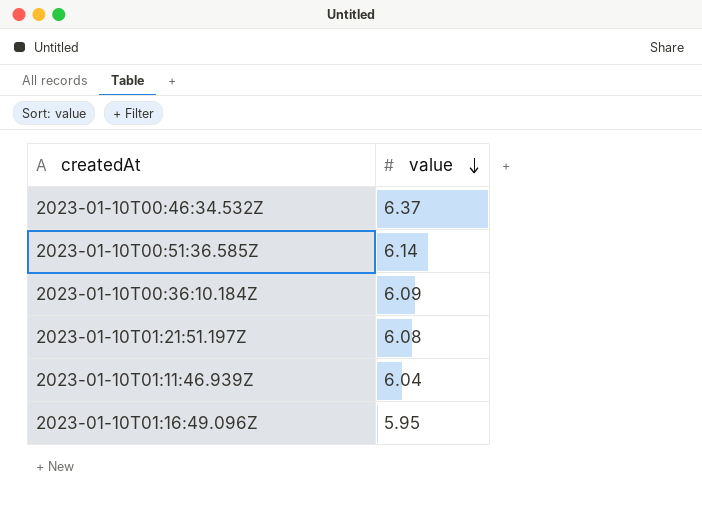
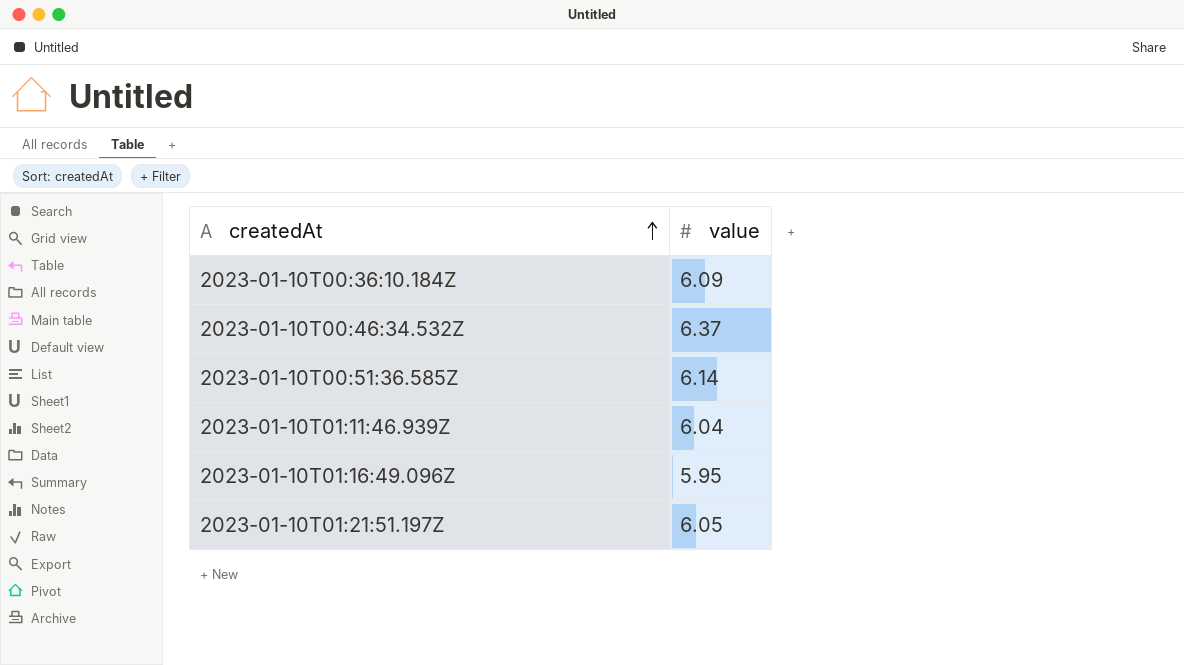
row order: value descending -> createdAt ascending
2023-01-10T01:21:51.197Z | value: 6.08 -> 6.05

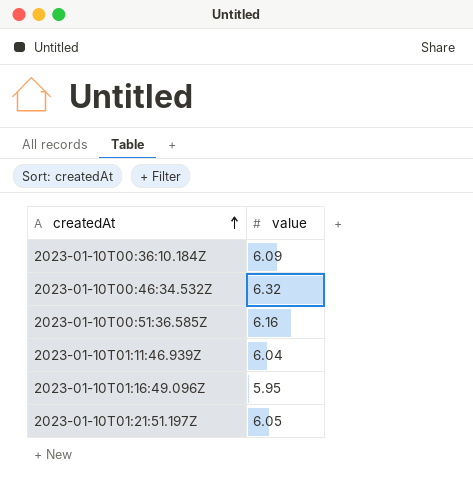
2023-01-10T00:46:34.532Z | value: 6.37 -> 6.32
2023-01-10T00:51:36.585Z | value: 6.14 -> 6.16

